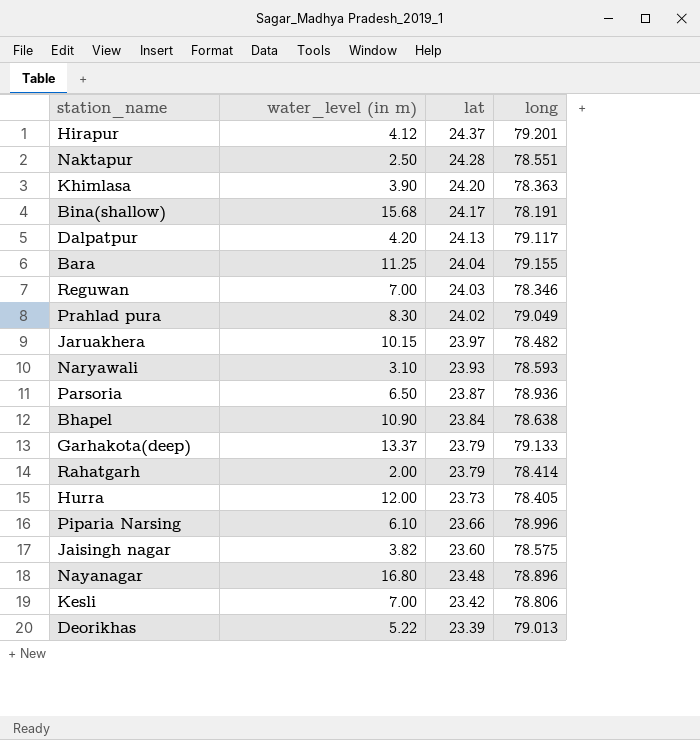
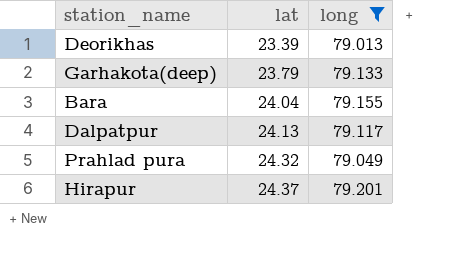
filter: none -> long >= 79.013
row order: lat descending -> lat ascending
column water_level (in m) | position: 2 -> none
Prahlad pura | lat: 24.02 -> 24.32

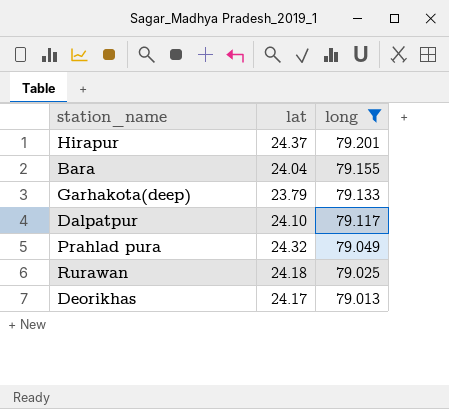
row order: lat ascending -> long descending
Dalpatpur | lat: 24.13 -> 24.10
row Rurawan: none -> 24.18 | 79.025
Deorikhas | lat: 23.39 -> 24.17

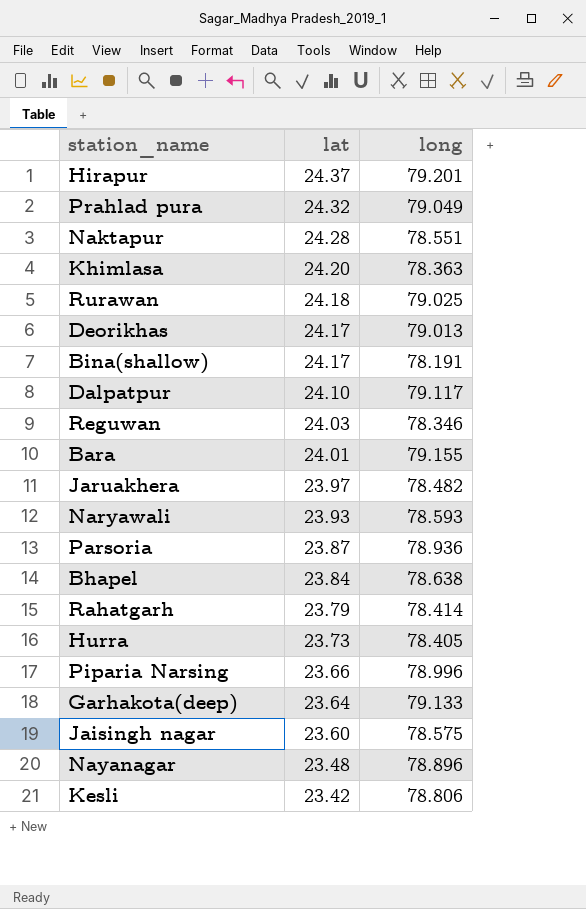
filter: long >= 79.013 -> none
row order: long descending -> lat descending
Bara | lat: 24.04 -> 24.01
Garhakota(deep) | lat: 23.79 -> 23.64

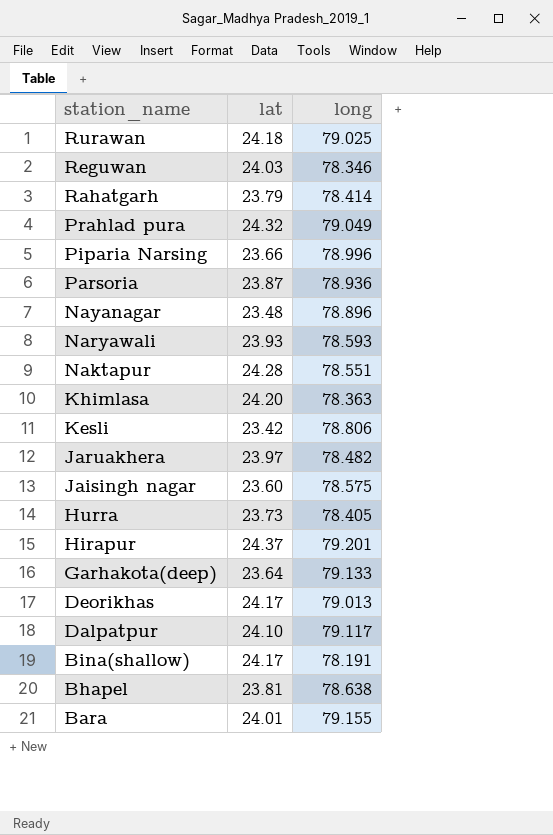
row order: lat descending -> station_name descending
Bhapel | lat: 23.84 -> 23.81

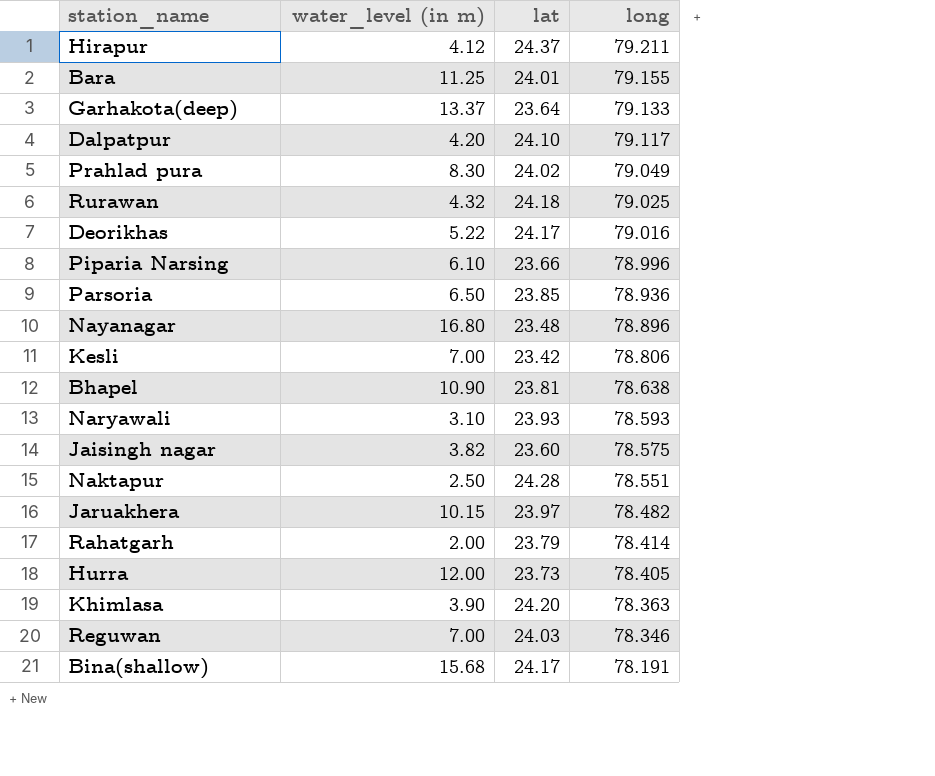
row order: station_name descending -> long descending
column water_level (in m) | position: none -> 2
Hirapur | long: 79.201 -> 79.211
Prahlad pura | lat: 24.32 -> 24.02
Deorikhas | long: 79.013 -> 79.016
Parsoria | lat: 23.87 -> 23.85

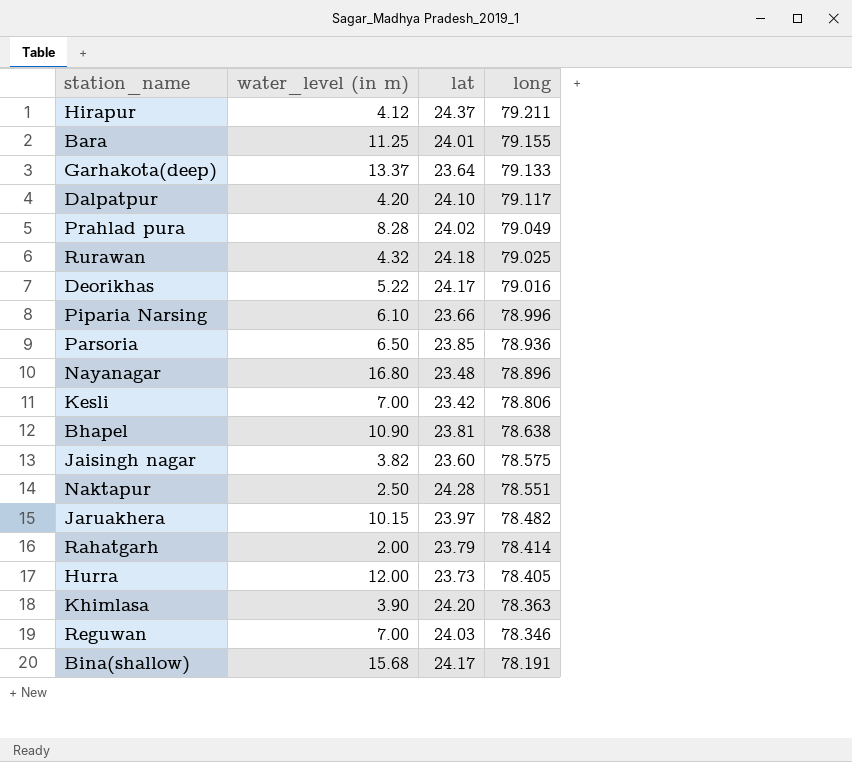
row Naryawali: 3.10 | 23.93 | 78.593 -> none
Prahlad pura | water_level (in m): 8.30 -> 8.28

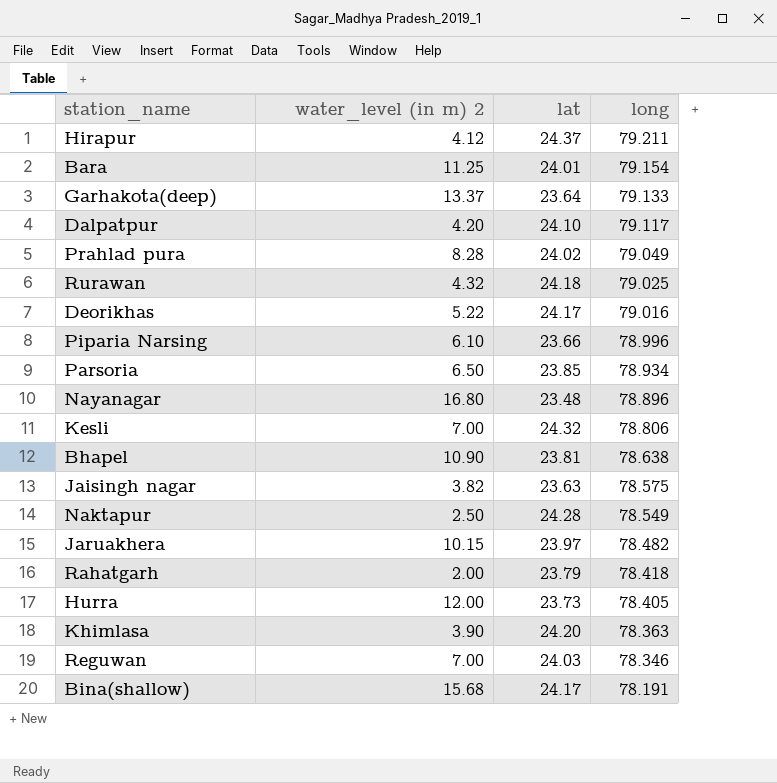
column name: water_level (in m) -> water_level (in m) 2
Bara | long: 79.155 -> 79.154
Parsoria | long: 78.936 -> 78.934
Kesli | lat: 23.42 -> 24.32
Jaisingh nagar | lat: 23.60 -> 23.63
Naktapur | long: 78.551 -> 78.549
Rahatgarh | long: 78.414 -> 78.418

